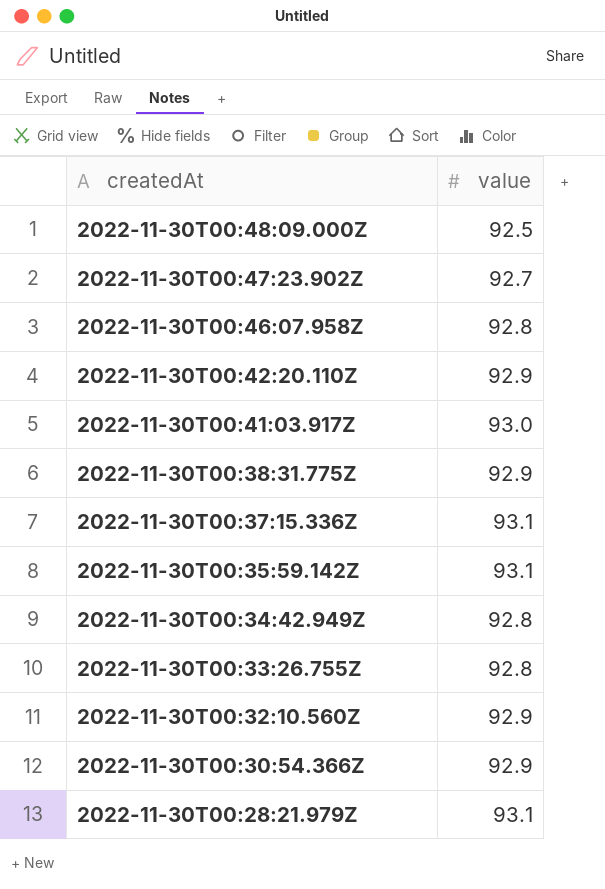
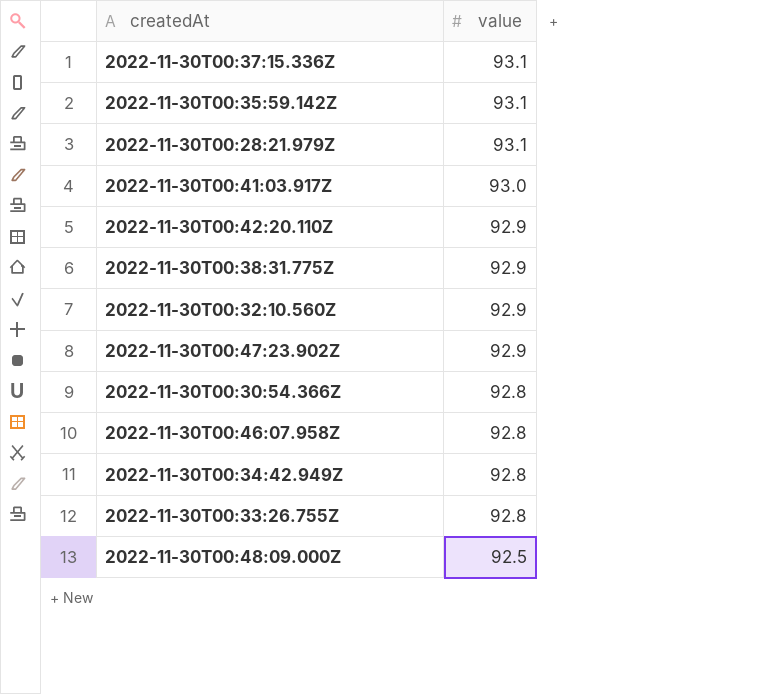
row order: createdAt descending -> value descending
2022-11-30T00:47:23.902Z | value: 92.7 -> 92.9
2022-11-30T00:30:54.366Z | value: 92.9 -> 92.8

